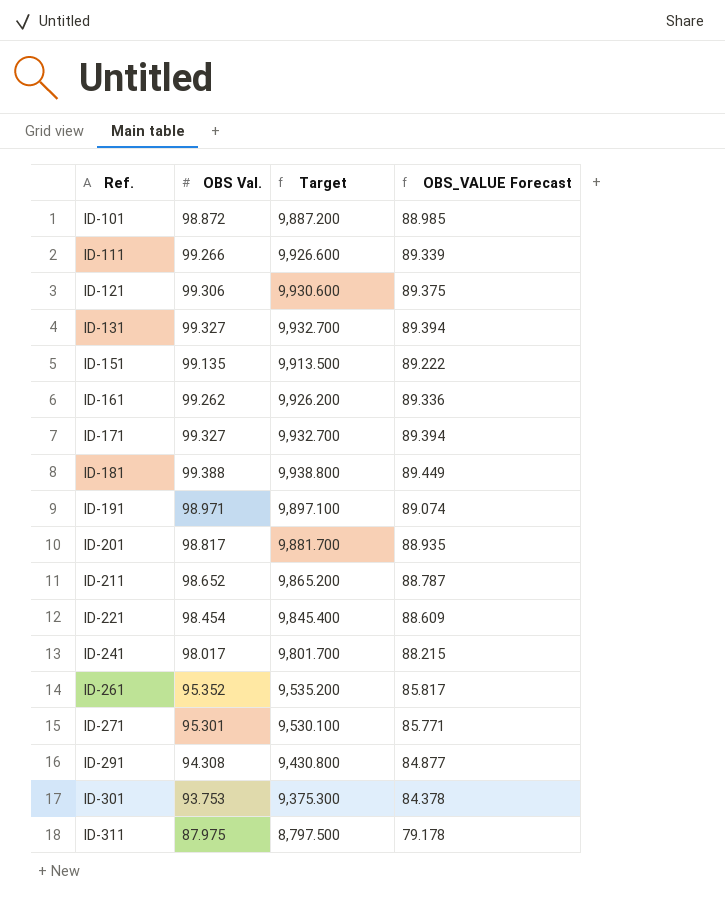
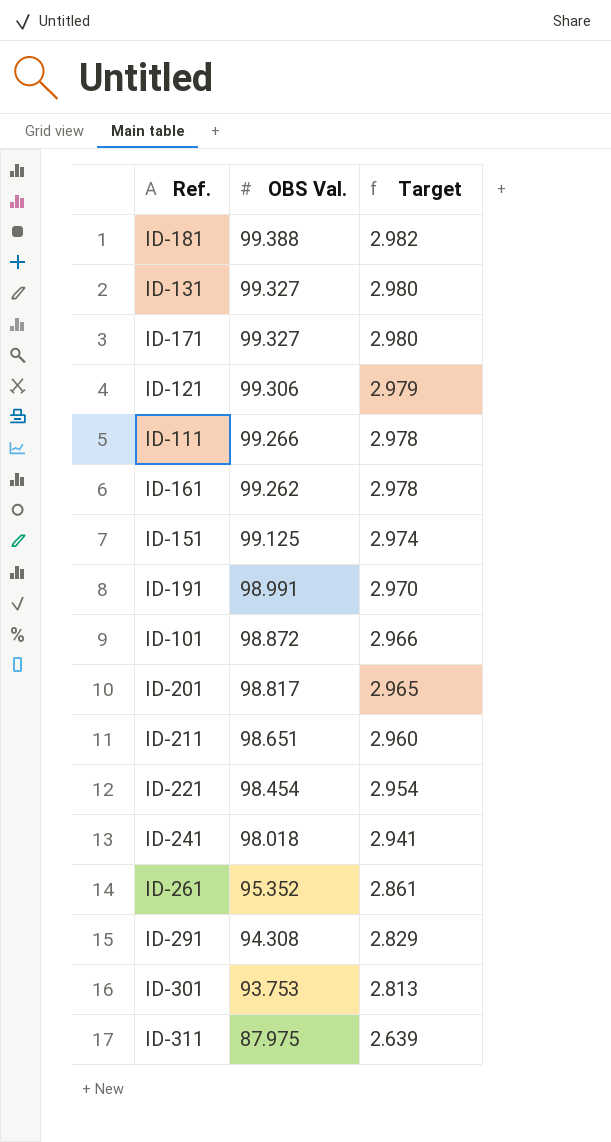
row order: Ref. ascending -> OBS Val. descending
column OBS_VALUE Forecast | formula: [OBS Val.] * 0.9 -> none
column Target | formula: [OBS Val.] * 100 -> [OBS Val.] * 0.03
row ID-271: 95.301 | 9,530.100 | 85.771 -> none
ID-151 | OBS Val.: 99.135 -> 99.125
ID-191 | OBS Val.: 98.971 -> 98.991
ID-211 | OBS Val.: 98.652 -> 98.651
ID-241 | OBS Val.: 98.017 -> 98.018

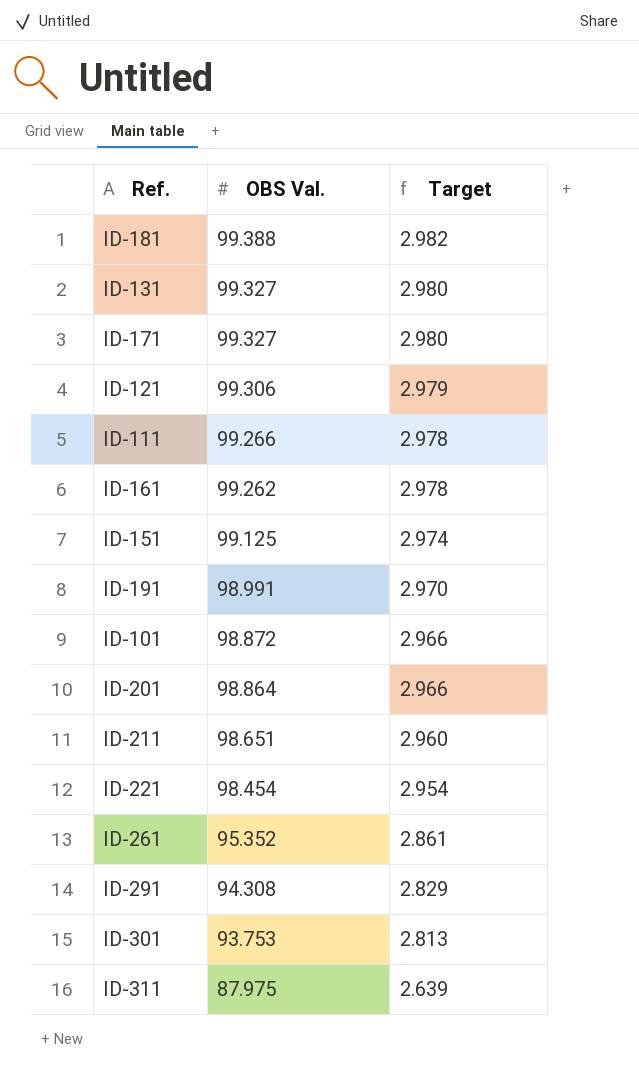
row ID-241: 98.018 | 2.941 -> none
ID-201 | OBS Val.: 98.817 -> 98.864
ID-201 | Target: 2.965 -> 2.966

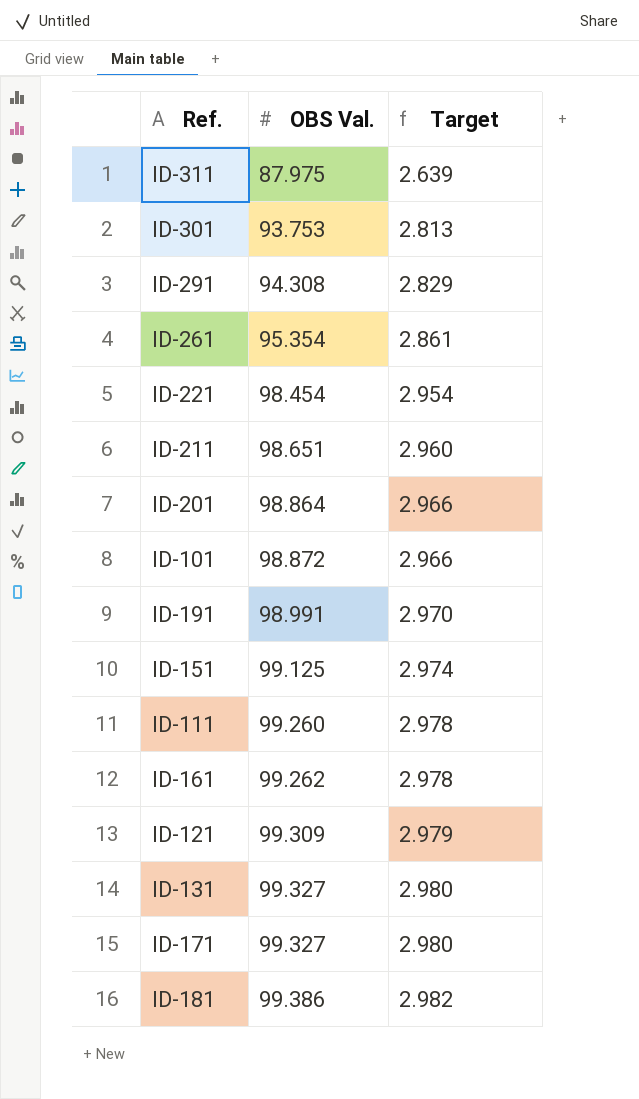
row order: OBS Val. descending -> OBS Val. ascending
ID-261 | OBS Val.: 95.352 -> 95.354
ID-111 | OBS Val.: 99.266 -> 99.260
ID-121 | OBS Val.: 99.306 -> 99.309
ID-181 | OBS Val.: 99.388 -> 99.386

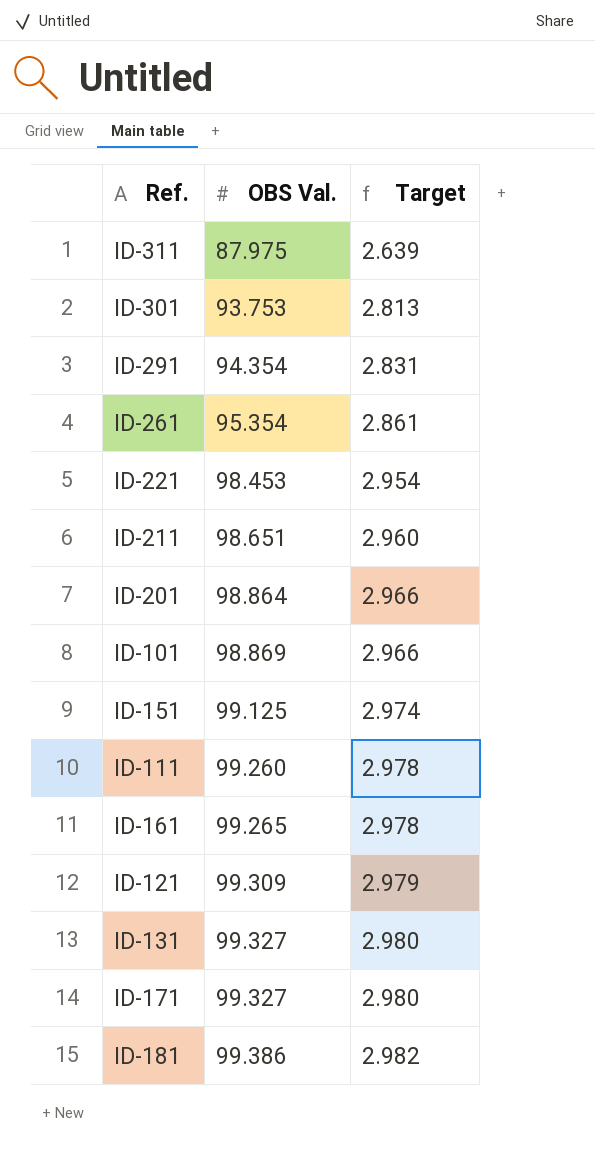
row ID-191: 98.991 | 2.970 -> none
ID-291 | OBS Val.: 94.308 -> 94.354
ID-291 | Target: 2.829 -> 2.831
ID-221 | OBS Val.: 98.454 -> 98.453
ID-101 | OBS Val.: 98.872 -> 98.869
ID-161 | OBS Val.: 99.262 -> 99.265

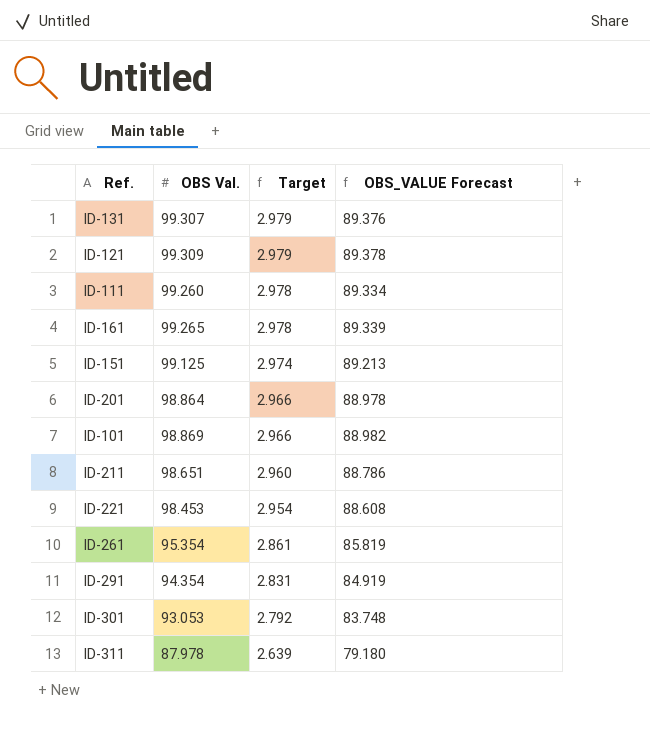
row order: OBS Val. ascending -> Target descending
column OBS_VALUE Forecast | formula: none -> [OBS Val.] * 0.9
row ID-171: 99.327 | 2.980 -> none
row ID-181: 99.386 | 2.982 -> none
ID-131 | OBS Val.: 99.327 -> 99.307
ID-131 | Target: 2.980 -> 2.979
ID-301 | OBS Val.: 93.753 -> 93.053
ID-301 | Target: 2.813 -> 2.792
ID-311 | OBS Val.: 87.975 -> 87.978

